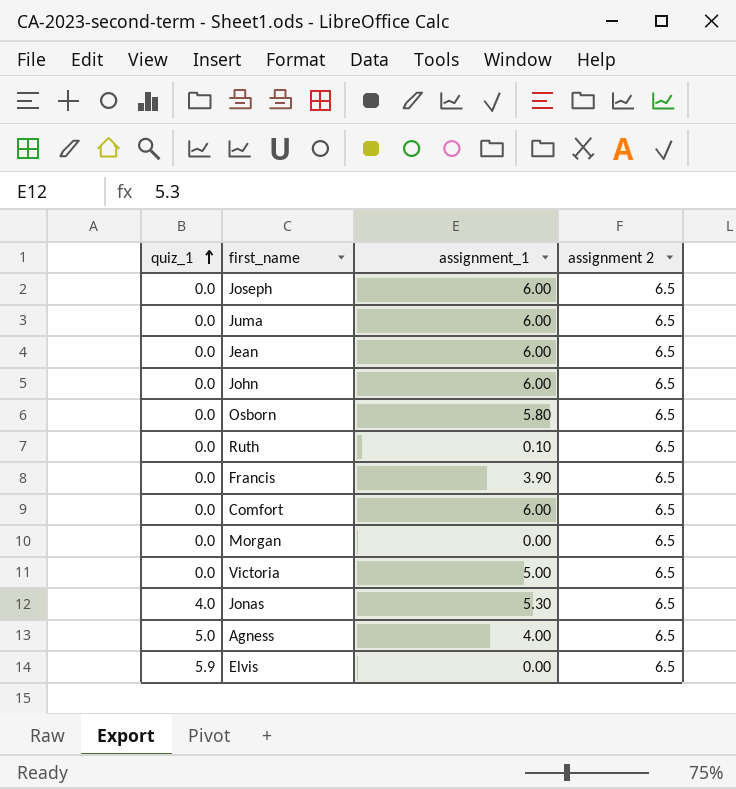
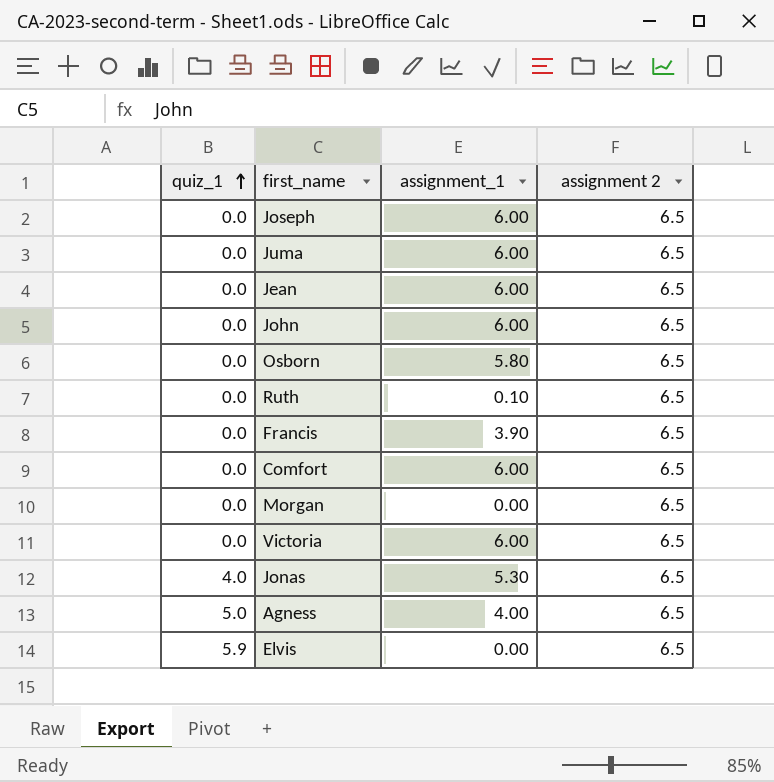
Victoria | assignment_1: 5.00 -> 6.00

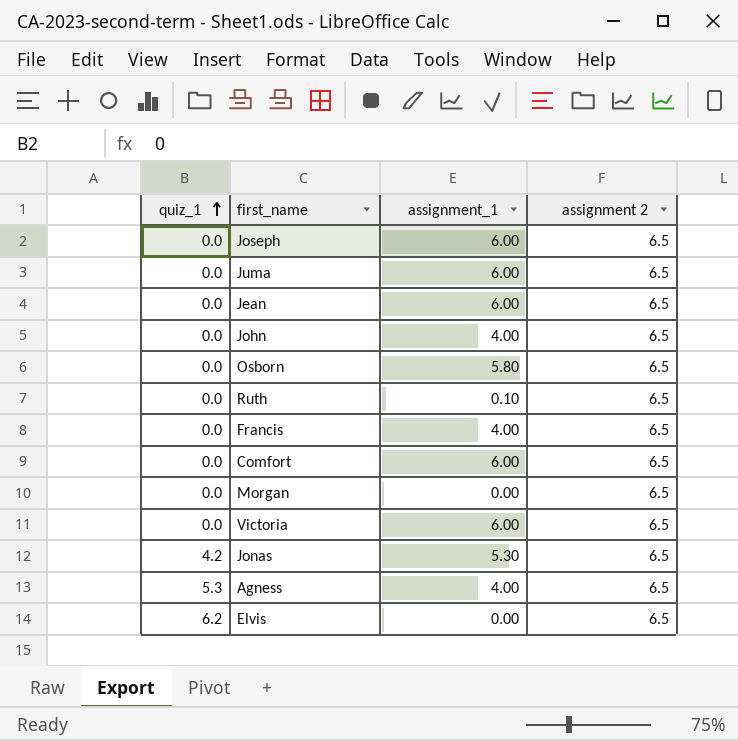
John | assignment_1: 6.00 -> 4.00
Francis | assignment_1: 3.90 -> 4.00
Jonas | quiz_1: 4.0 -> 4.2
Agness | quiz_1: 5.0 -> 5.3
Elvis | quiz_1: 5.9 -> 6.2

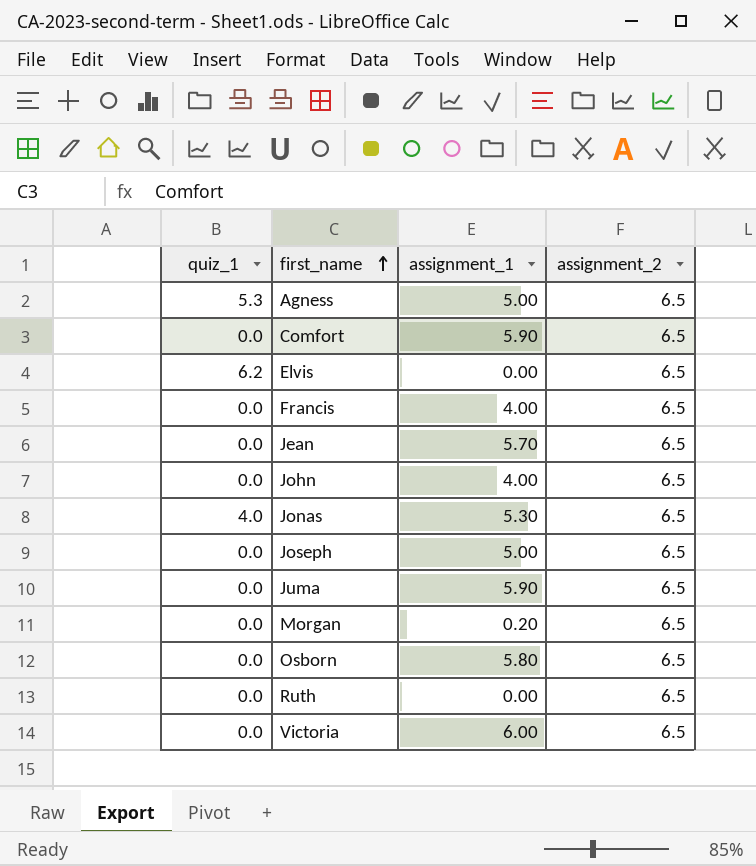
row order: quiz_1 ascending -> first_name ascending
column name: assignment 2 -> assignment_2
Agness | assignment_1: 4.00 -> 5.00
Comfort | assignment_1: 6.00 -> 5.90
Jean | assignment_1: 6.00 -> 5.70
Jonas | quiz_1: 4.2 -> 4.0
Joseph | assignment_1: 6.00 -> 5.00
Juma | assignment_1: 6.00 -> 5.90
Morgan | assignment_1: 0.00 -> 0.20
Ruth | assignment_1: 0.10 -> 0.00

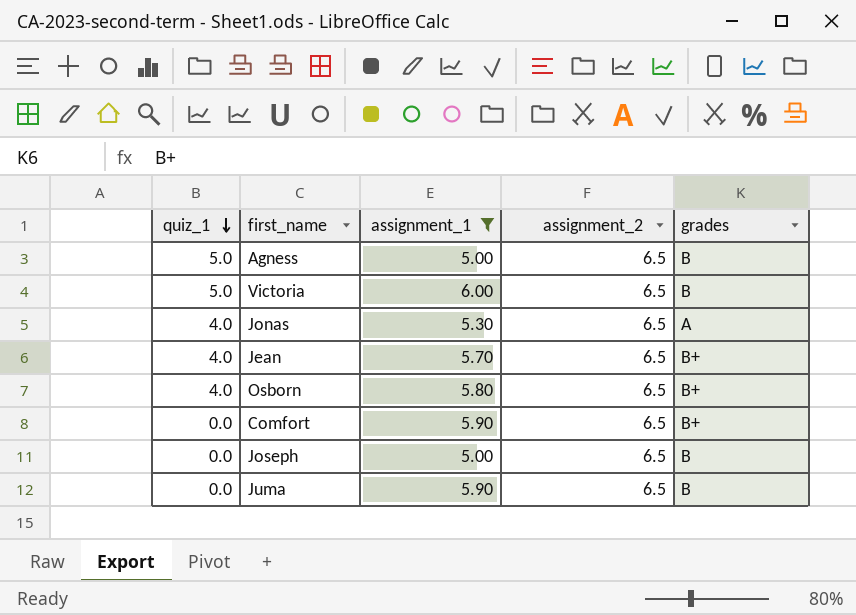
filter: none -> assignment_1 >= 5.00
row order: first_name ascending -> quiz_1 descending
column grades | position: none -> 5
Agness | quiz_1: 5.3 -> 5.0
Victoria | quiz_1: 0.0 -> 5.0
Jean | quiz_1: 0.0 -> 4.0
Osborn | quiz_1: 0.0 -> 4.0

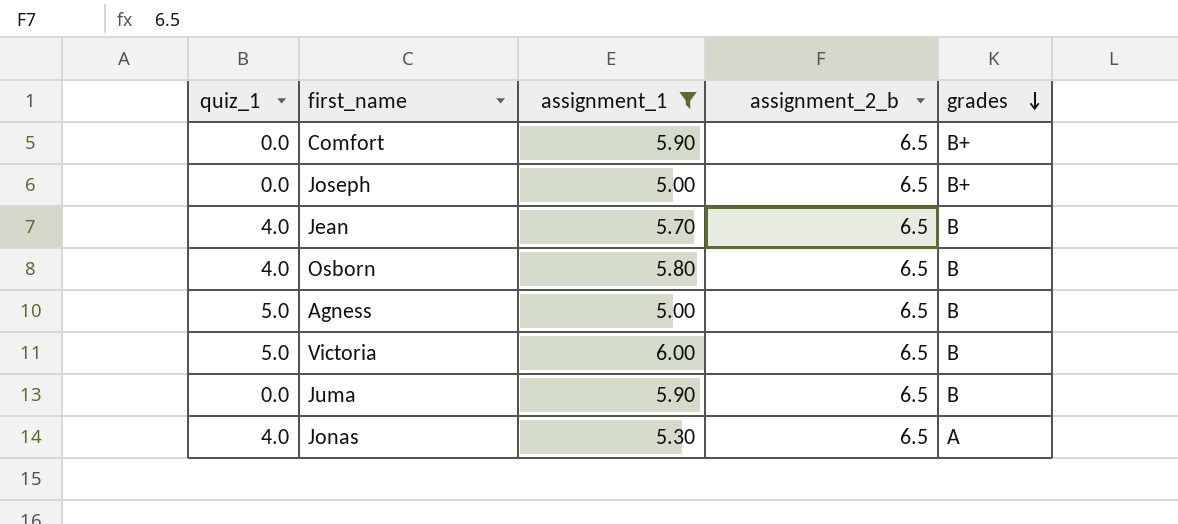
row order: quiz_1 descending -> grades descending
column name: assignment_2 -> assignment_2_b
Joseph | grades: B -> B+
Jean | grades: B+ -> B
Osborn | grades: B+ -> B

